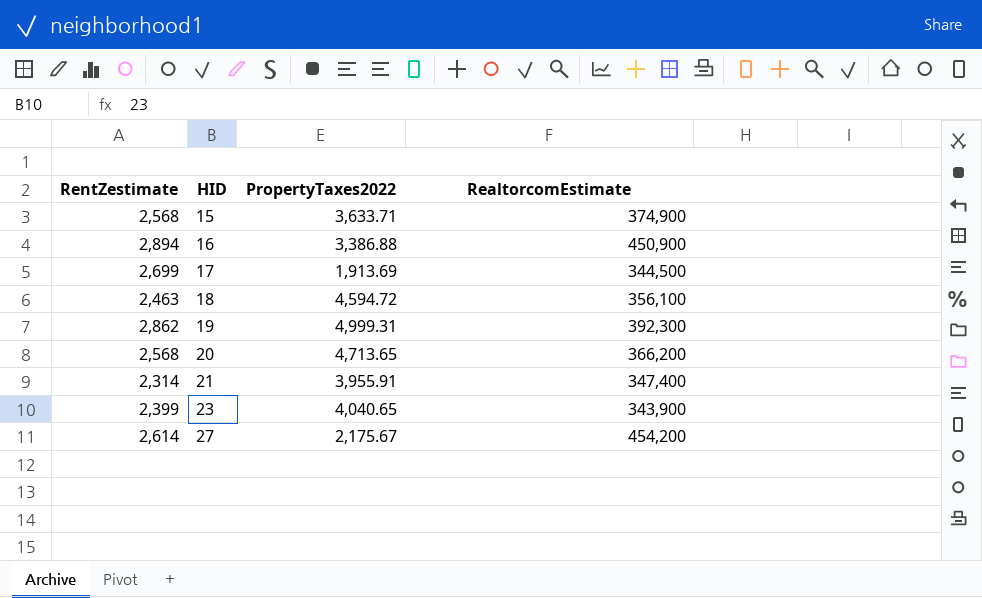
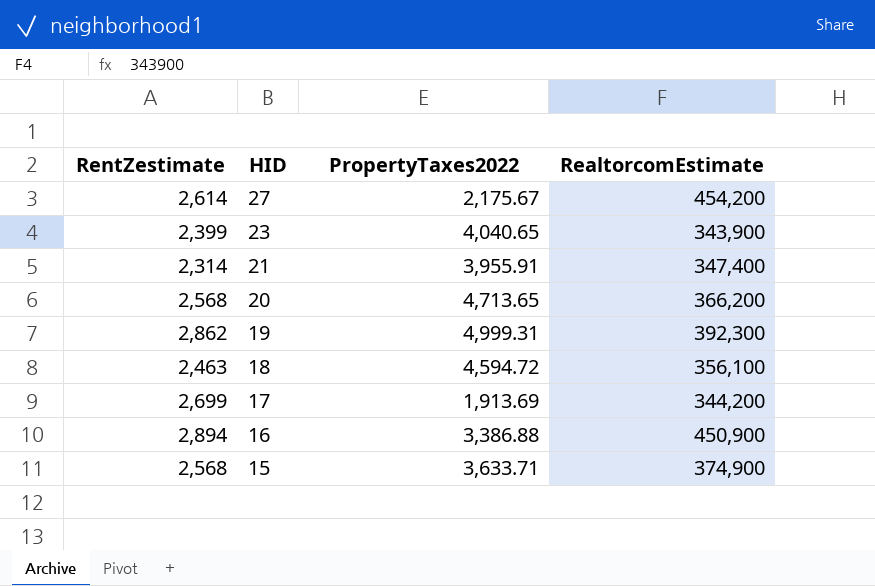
row order: HID ascending -> HID descending
17 | RealtorcomEstimate: 344,500 -> 344,200

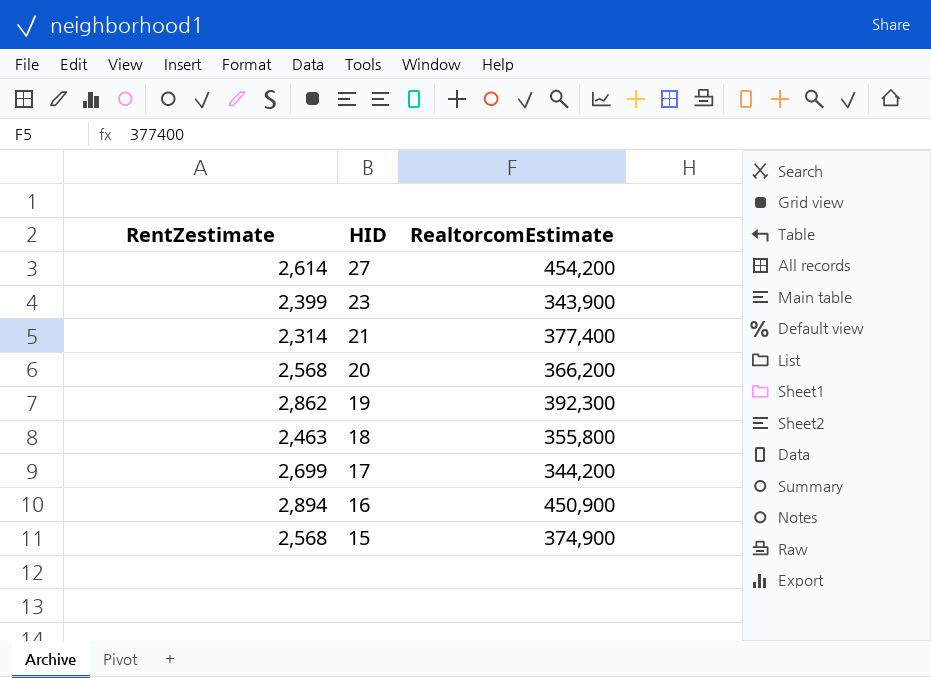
column PropertyTaxes2022 | position: 3 -> none
21 | RealtorcomEstimate: 347,400 -> 377,400
18 | RealtorcomEstimate: 356,100 -> 355,800

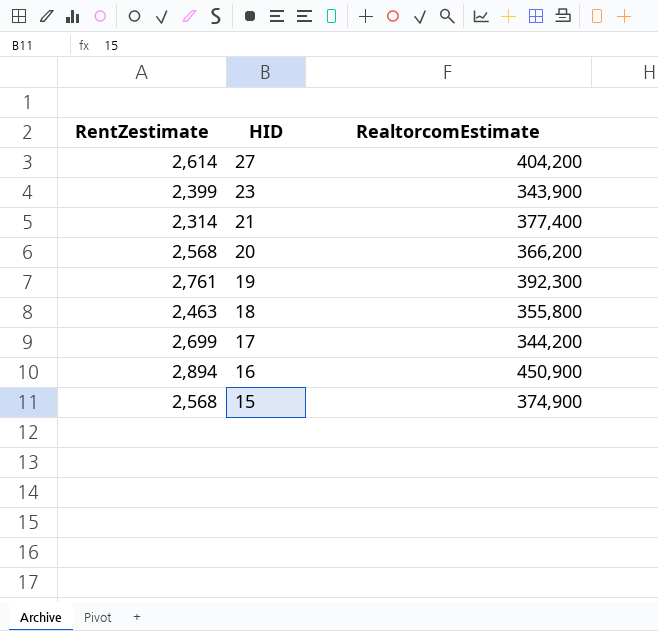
27 | RealtorcomEstimate: 454,200 -> 404,200
19 | RentZestimate: 2,862 -> 2,761

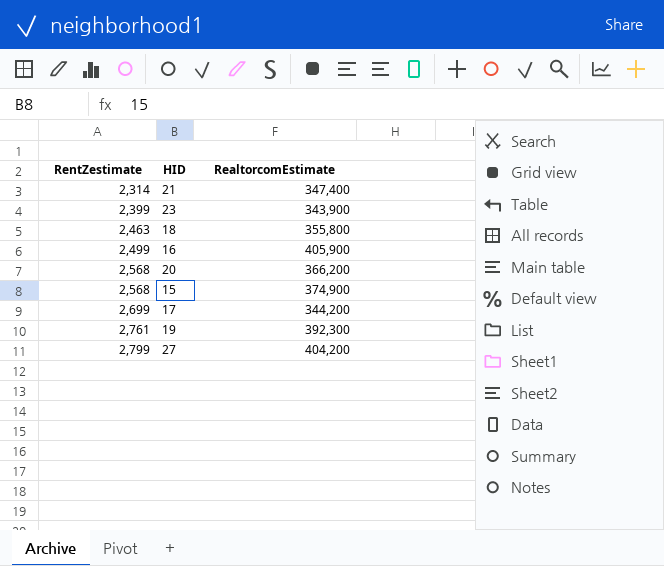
row order: HID descending -> RentZestimate ascending
21 | RealtorcomEstimate: 377,400 -> 347,400
16 | RentZestimate: 2,894 -> 2,499
16 | RealtorcomEstimate: 450,900 -> 405,900
27 | RentZestimate: 2,614 -> 2,799

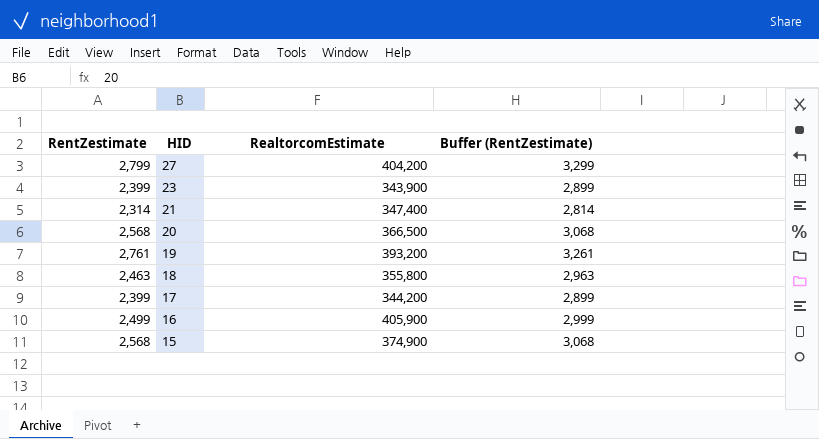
row order: RentZestimate ascending -> HID descending
column Buffer (RentZestimate) | formula: none -> [RentZestimate] + 500
20 | RealtorcomEstimate: 366,200 -> 366,500
19 | RealtorcomEstimate: 392,300 -> 393,200
17 | RentZestimate: 2,699 -> 2,399

